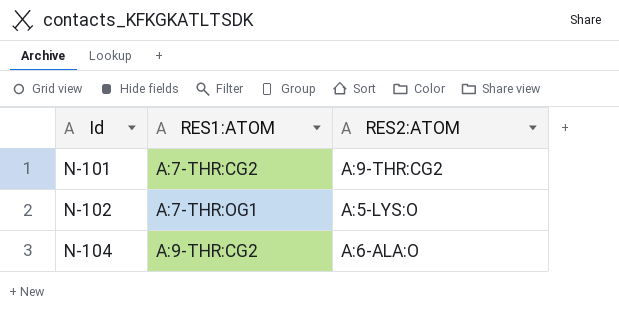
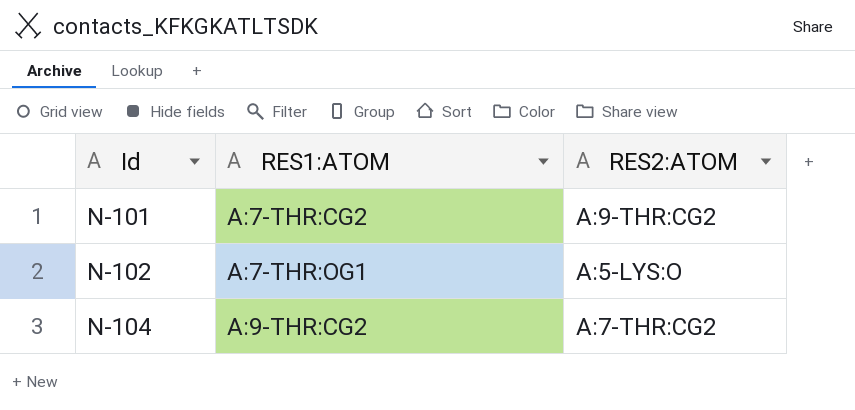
N-104 | RES2:ATOM: A:6-ALA:O -> A:7-THR:CG2

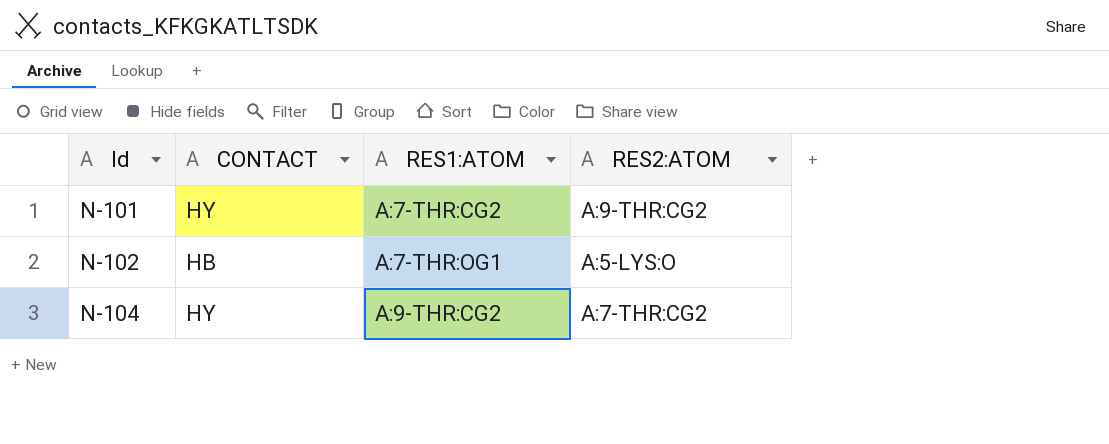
column CONTACT | position: none -> 2

